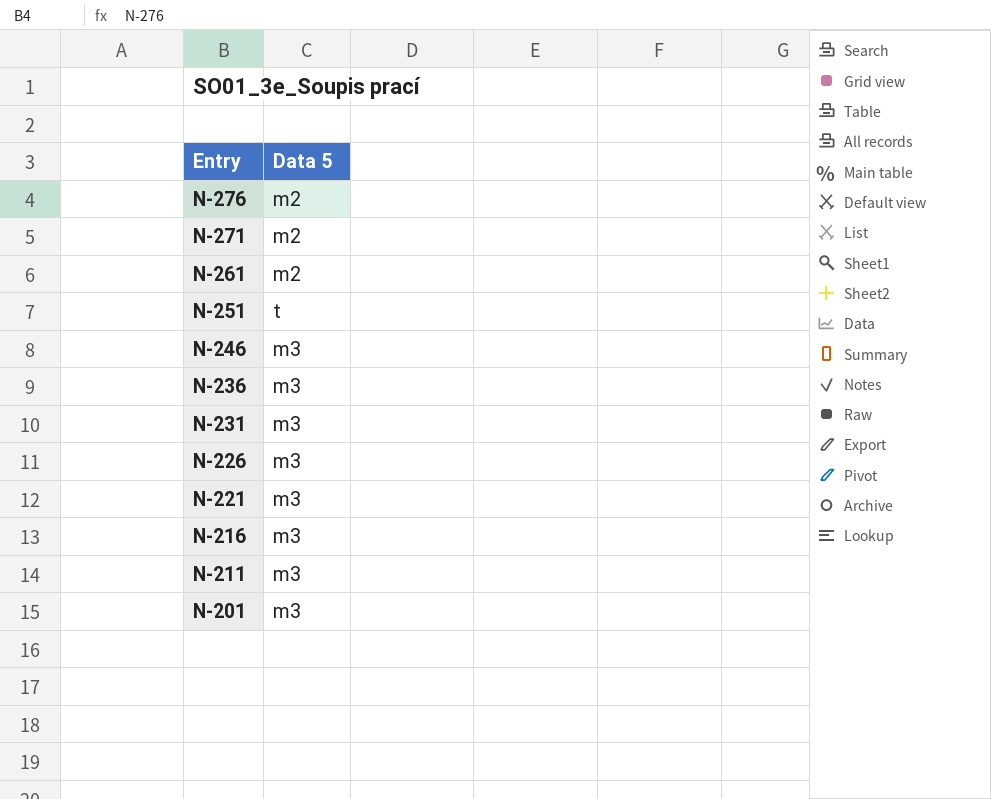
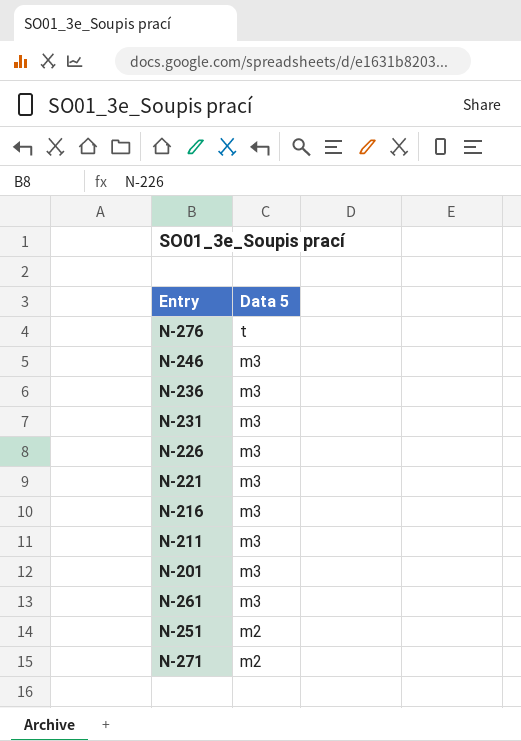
row order: Entry descending -> Data 5 descending
N-276 | Data 5: m2 -> t
N-261 | Data 5: m2 -> m3
N-251 | Data 5: t -> m2

